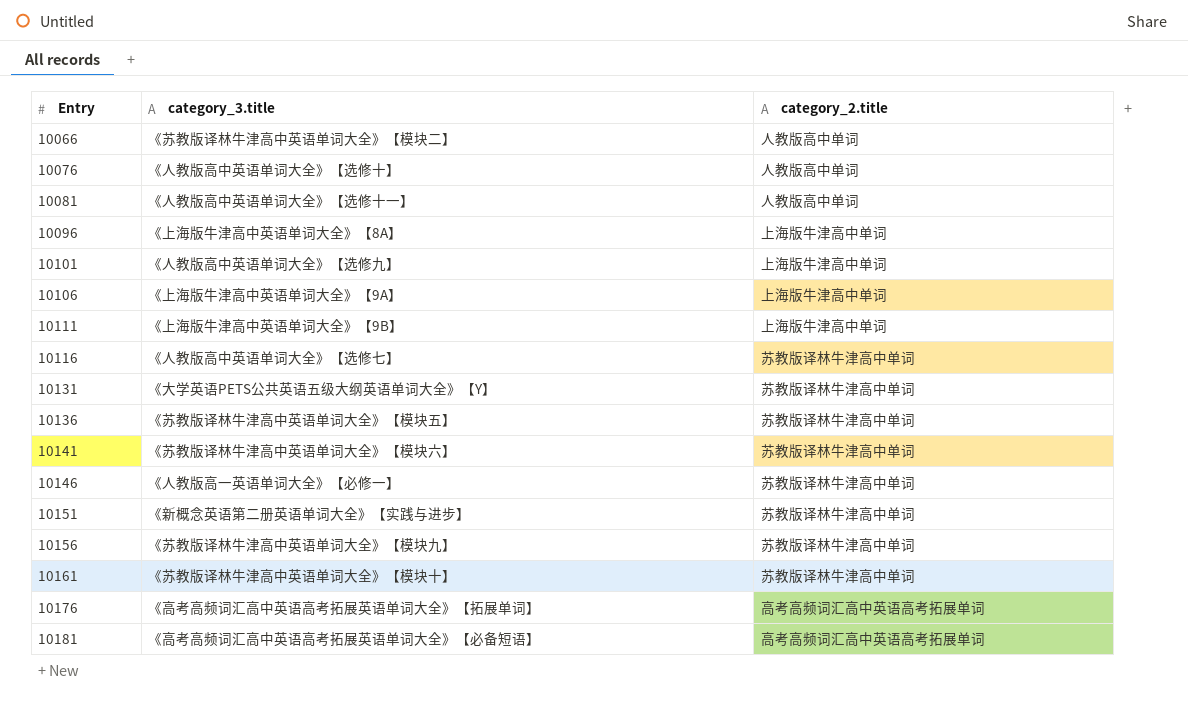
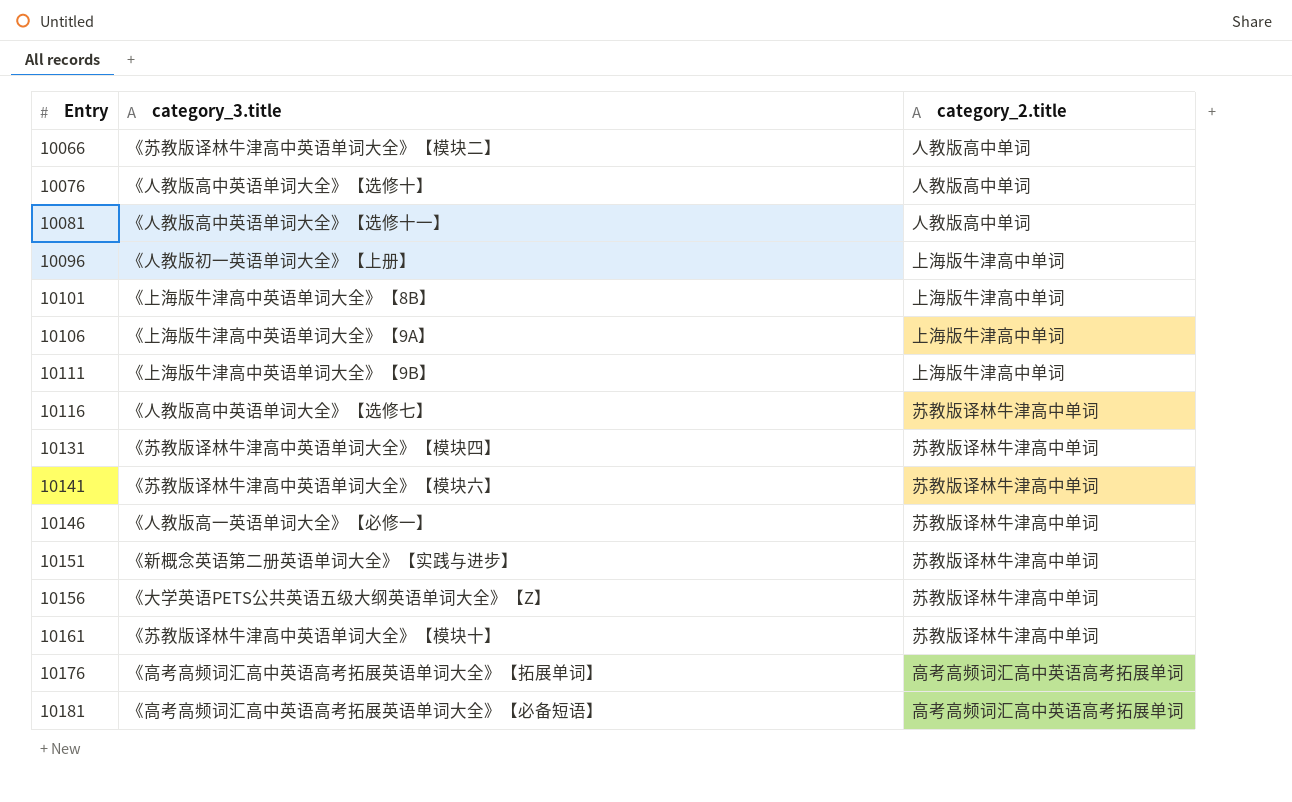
row 10136: 《苏教版译林牛津高中英语单词大全》【模块五】 | 苏教版译林牛津高中单词 -> none
10096 | category_3.title: 《上海版牛津高中英语单词大全》【8A】 -> 《人教版初一英语单词大全》【上册】
10101 | category_3.title: 《人教版高中英语单词大全》【选修九】 -> 《上海版牛津高中英语单词大全》【8B】
10131 | category_3.title: 《大学英语PETS公共英语五级大纲英语单词大全》【Y】 -> 《苏教版译林牛津高中英语单词大全》【模块四】
10156 | category_3.title: 《苏教版译林牛津高中英语单词大全》【模块九】 -> 《大学英语PETS公共英语五级大纲英语单词大全》【Z】

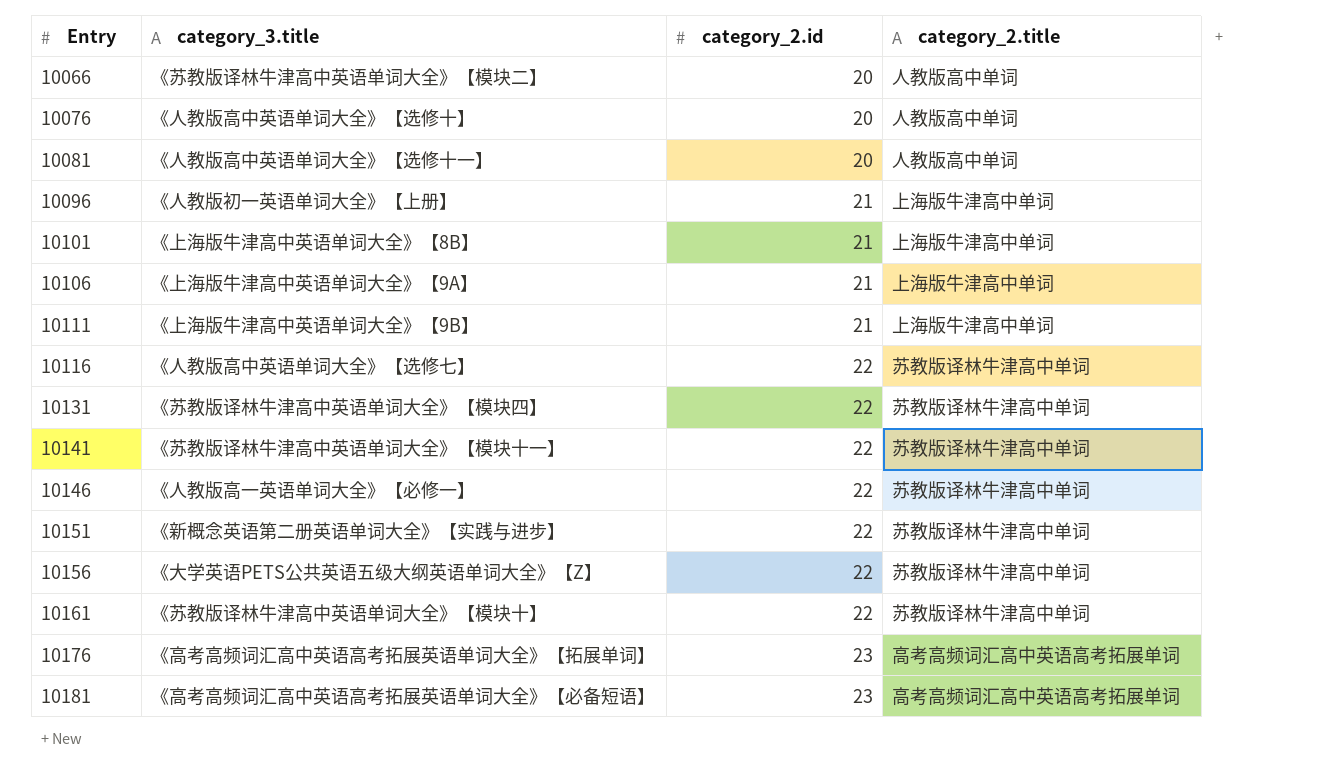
column category_2.id | position: none -> 3
10141 | category_3.title: 《苏教版译林牛津高中英语单词大全》【模块六】 -> 《苏教版译林牛津高中英语单词大全》【模块十一】

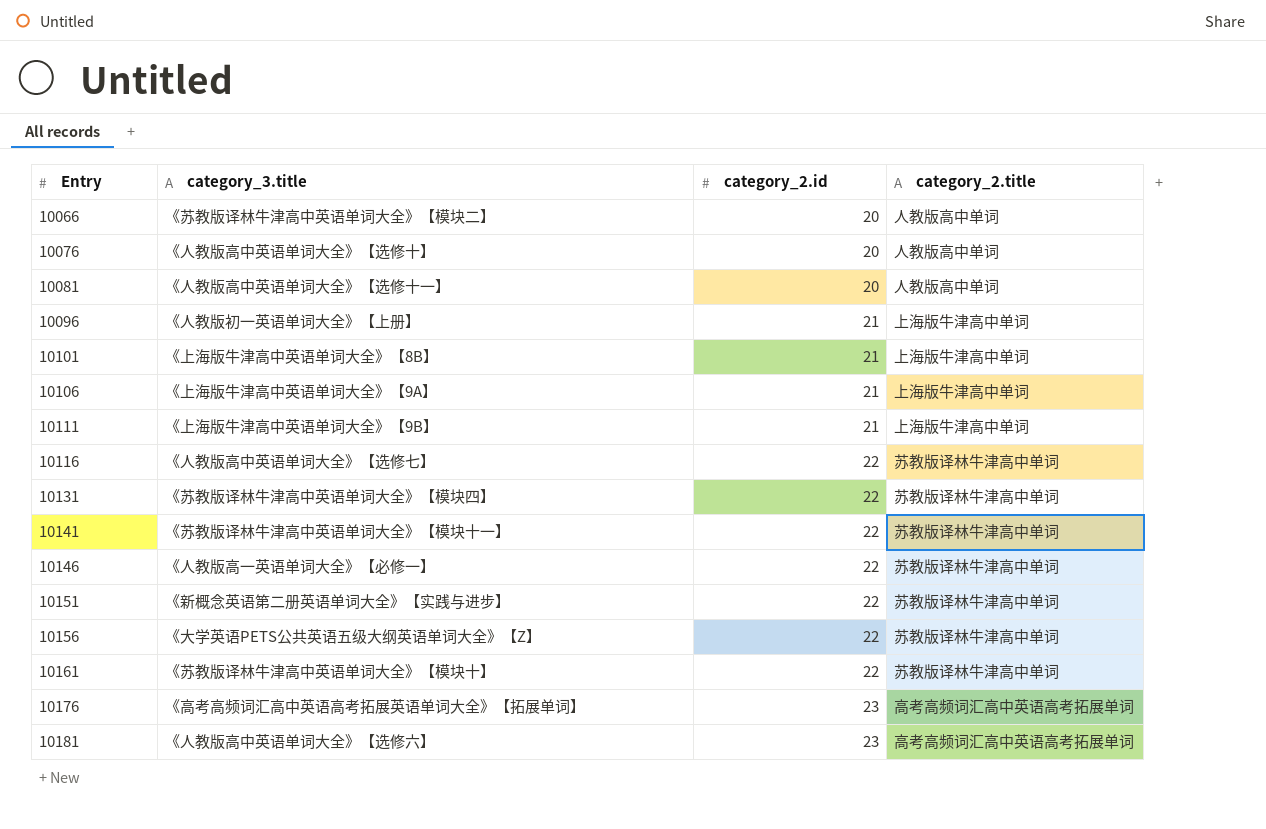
10181 | category_3.title: 《高考高频词汇高中英语高考拓展英语单词大全》【必备短语】 -> 《人教版高中英语单词大全》【选修六】

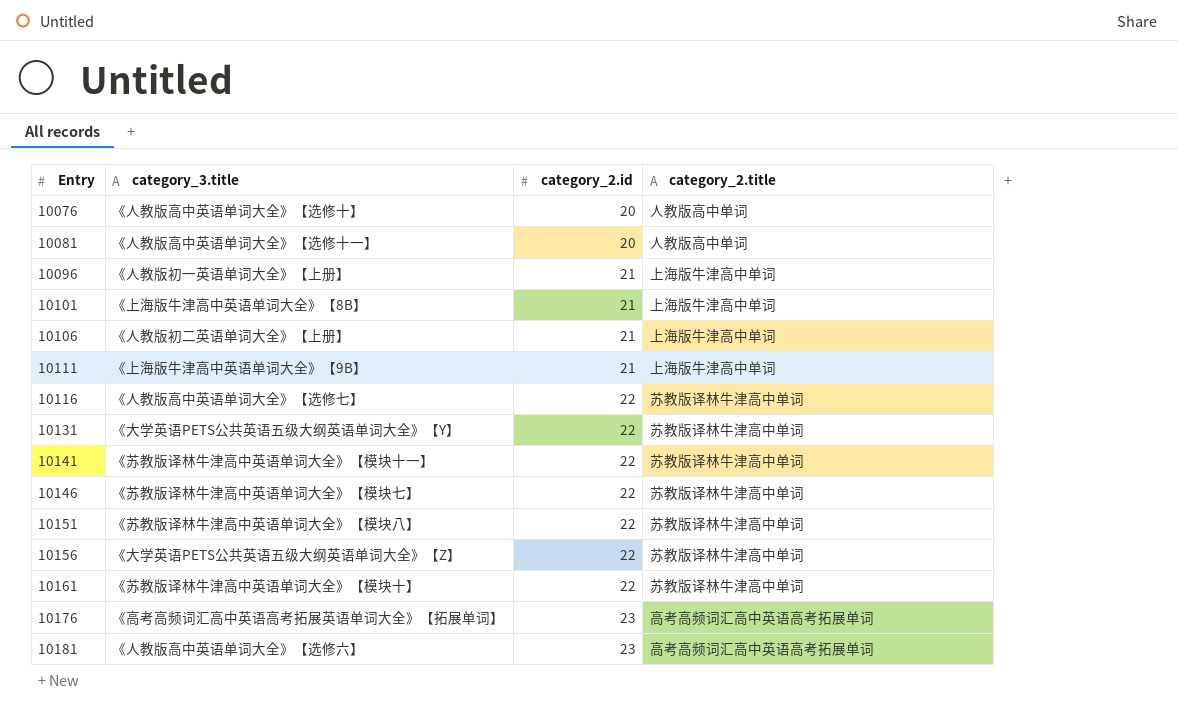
row 10066: 《苏教版译林牛津高中英语单词大全》【模块二】 | 20 | 人教版高中单词 -> none
10106 | category_3.title: 《上海版牛津高中英语单词大全》【9A】 -> 《人教版初二英语单词大全》【上册】
10131 | category_3.title: 《苏教版译林牛津高中英语单词大全》【模块四】 -> 《大学英语PETS公共英语五级大纲英语单词大全》【Y】
10146 | category_3.title: 《人教版高一英语单词大全》【必修一】 -> 《苏教版译林牛津高中英语单词大全》【模块七】
10151 | category_3.title: 《新概念英语第二册英语单词大全》【实践与进步】 -> 《苏教版译林牛津高中英语单词大全》【模块八】

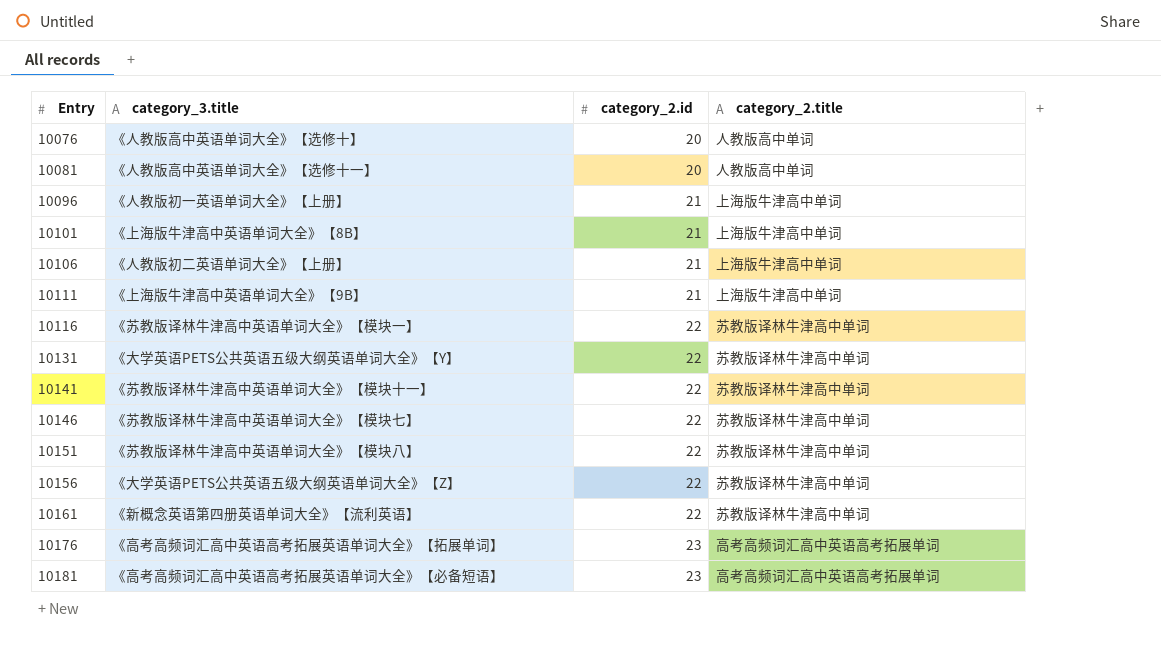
10116 | category_3.title: 《人教版高中英语单词大全》【选修七】 -> 《苏教版译林牛津高中英语单词大全》【模块一】
10161 | category_3.title: 《苏教版译林牛津高中英语单词大全》【模块十】 -> 《新概念英语第四册英语单词大全》【流利英语】
10181 | category_3.title: 《人教版高中英语单词大全》【选修六】 -> 《高考高频词汇高中英语高考拓展英语单词大全》【必备短语】

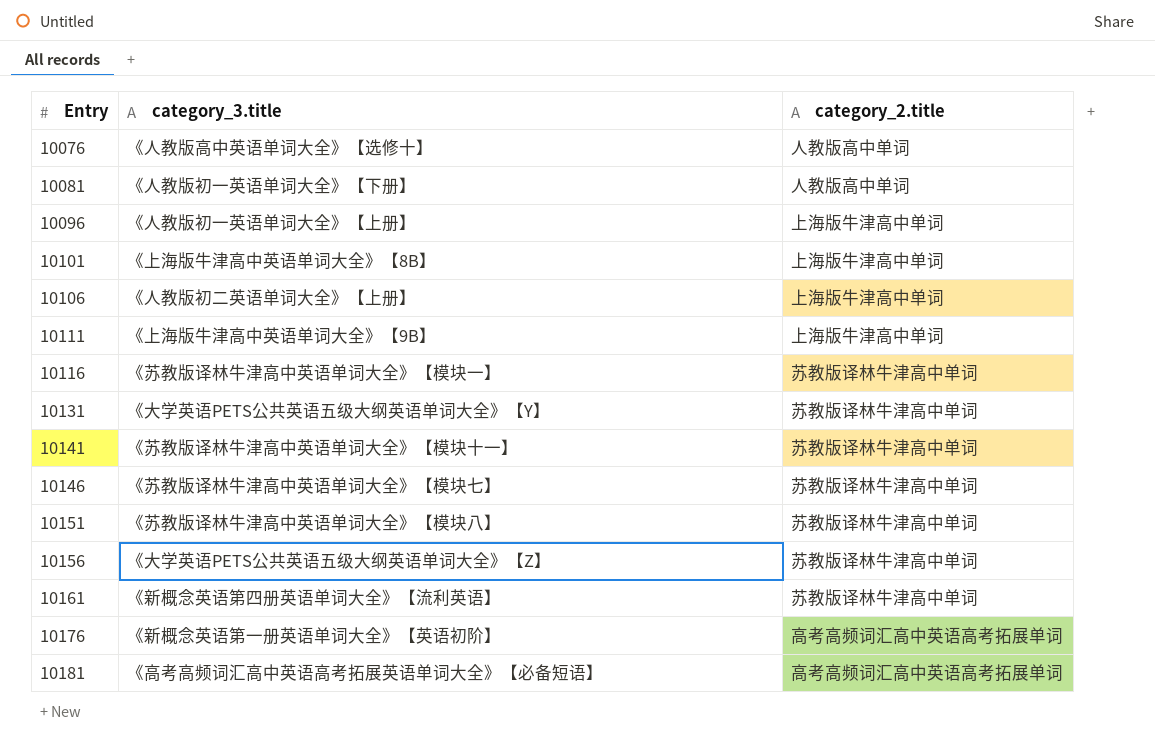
column category_2.id | position: 3 -> none
10081 | category_3.title: 《人教版高中英语单词大全》【选修十一】 -> 《人教版初一英语单词大全》【下册】
10176 | category_3.title: 《高考高频词汇高中英语高考拓展英语单词大全》【拓展单词】 -> 《新概念英语第一册英语单词大全》【英语初阶】

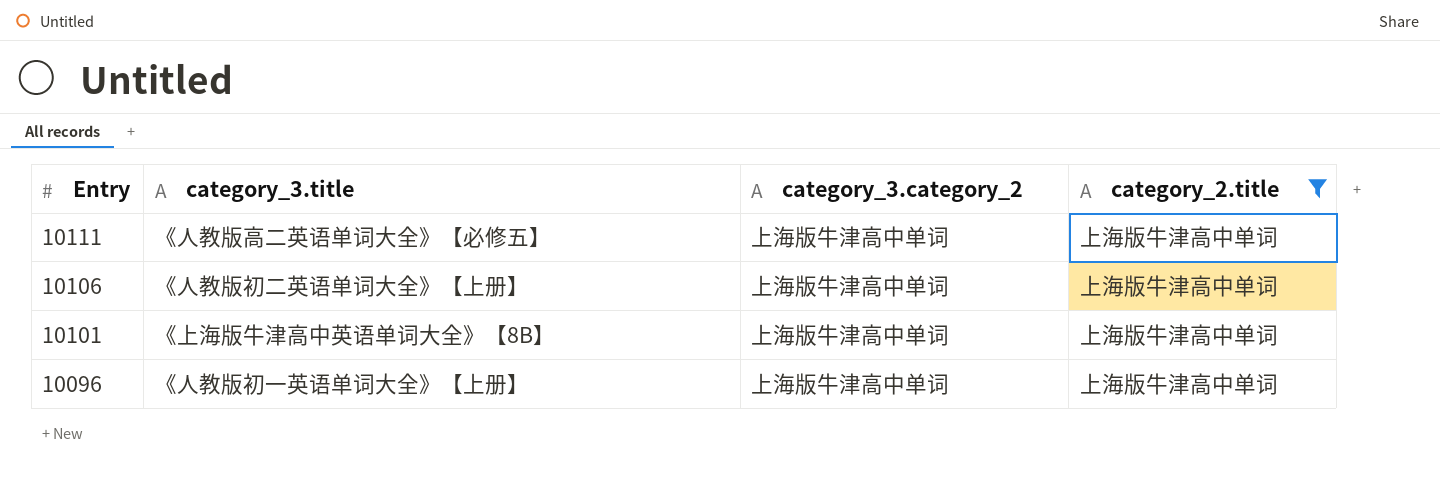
filter: none -> category_2.title = 上海版牛津高中单词
row order: Entry ascending -> Entry descending
column category_3.category_2 | position: none -> 3
10111 | category_3.title: 《上海版牛津高中英语单词大全》【9B】 -> 《人教版高二英语单词大全》【必修五】

